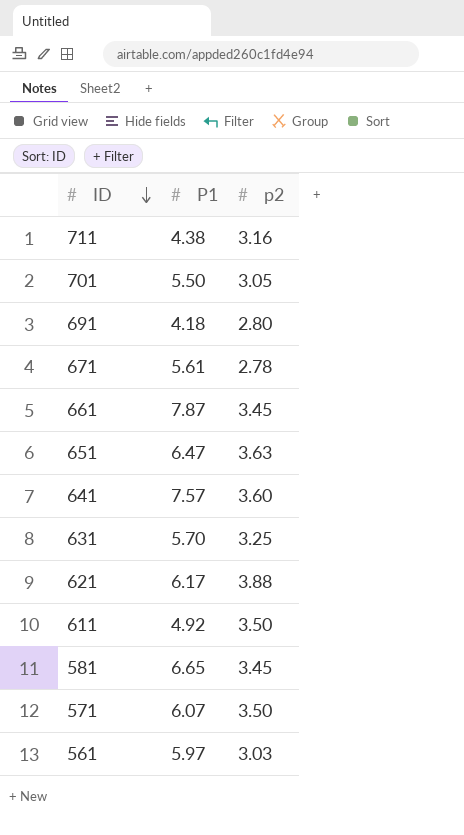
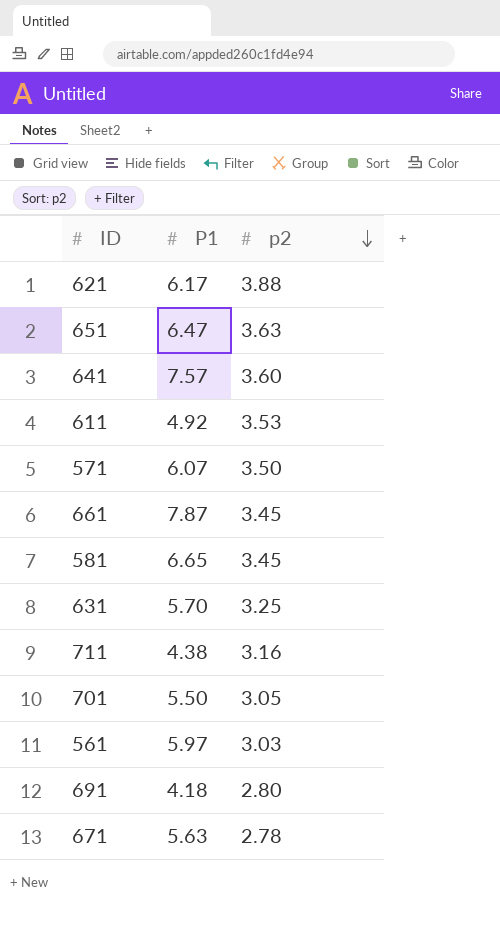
row order: ID descending -> p2 descending
611 | p2: 3.50 -> 3.53
671 | P1: 5.61 -> 5.63

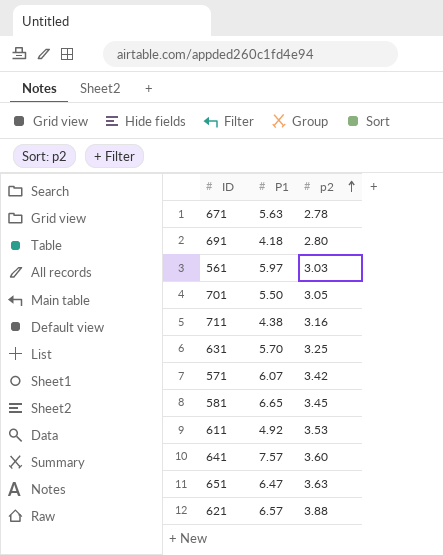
row order: p2 descending -> p2 ascending
row 661: 7.87 | 3.45 -> none
571 | p2: 3.50 -> 3.42
621 | P1: 6.17 -> 6.57

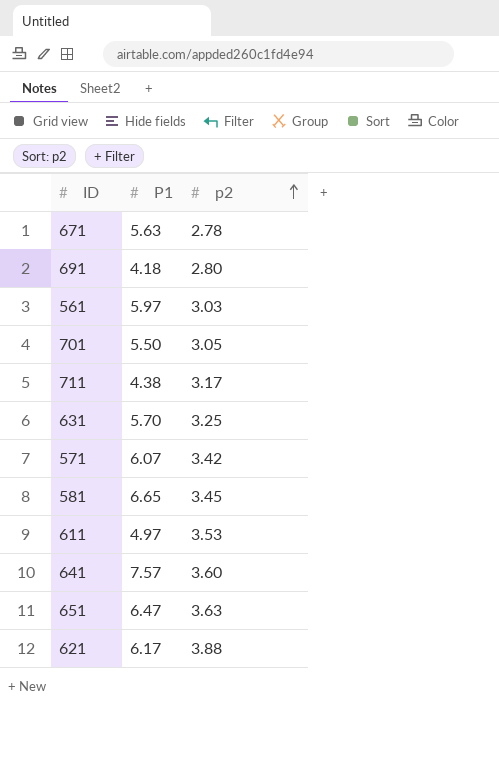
711 | p2: 3.16 -> 3.17
611 | P1: 4.92 -> 4.97
621 | P1: 6.57 -> 6.17

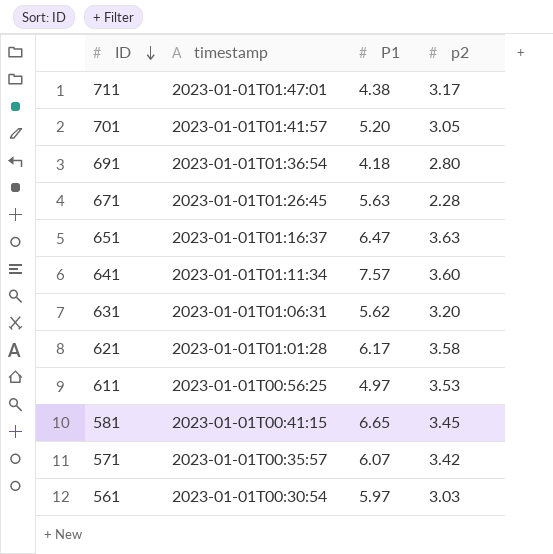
row order: p2 ascending -> ID descending
column timestamp | position: none -> 2
701 | P1: 5.50 -> 5.20
671 | p2: 2.78 -> 2.28
631 | P1: 5.70 -> 5.62
631 | p2: 3.25 -> 3.20
621 | p2: 3.88 -> 3.58

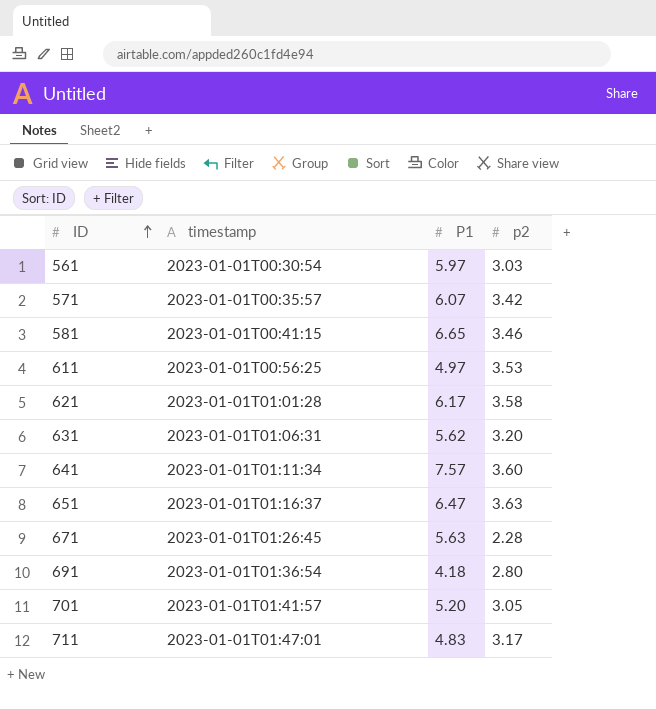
row order: ID descending -> ID ascending
581 | p2: 3.45 -> 3.46
711 | P1: 4.38 -> 4.83

